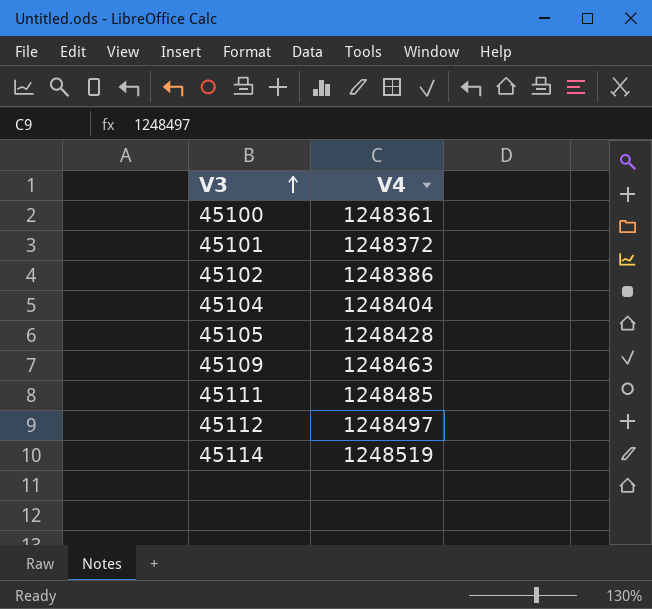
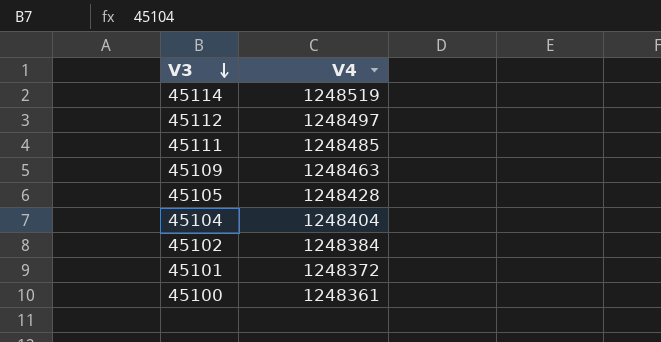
row order: V3 ascending -> V3 descending
45102 | V4: 1248386 -> 1248384

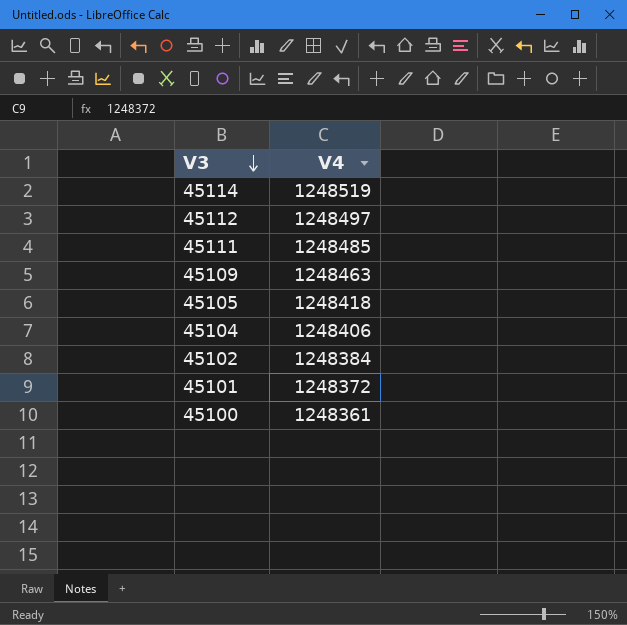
45105 | V4: 1248428 -> 1248418
45104 | V4: 1248404 -> 1248406

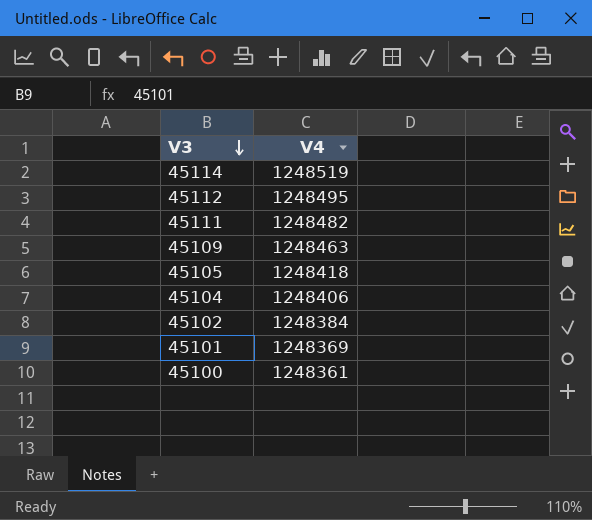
45112 | V4: 1248497 -> 1248495
45111 | V4: 1248485 -> 1248482
45101 | V4: 1248372 -> 1248369

